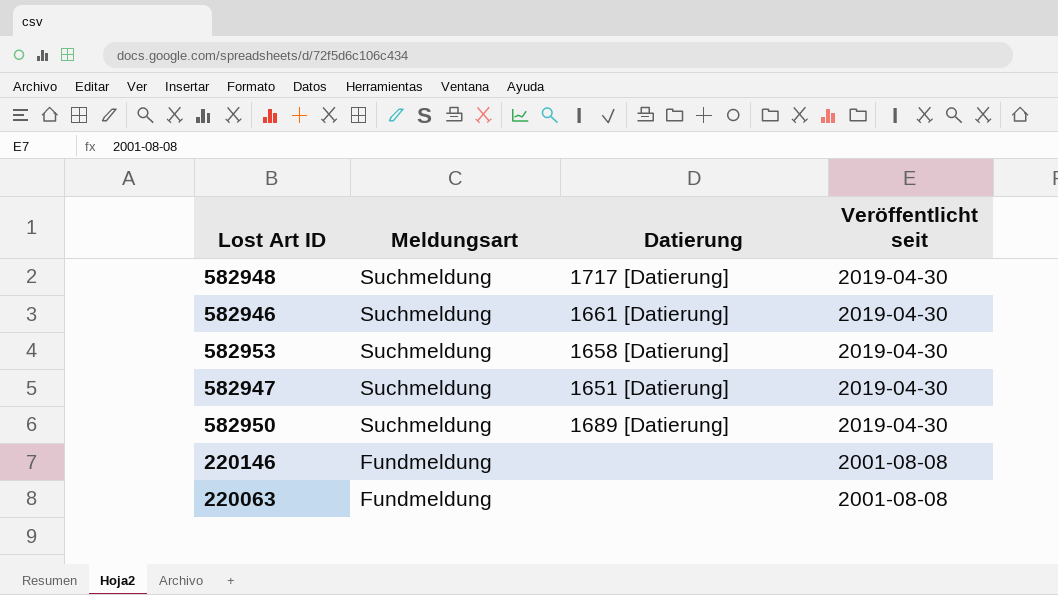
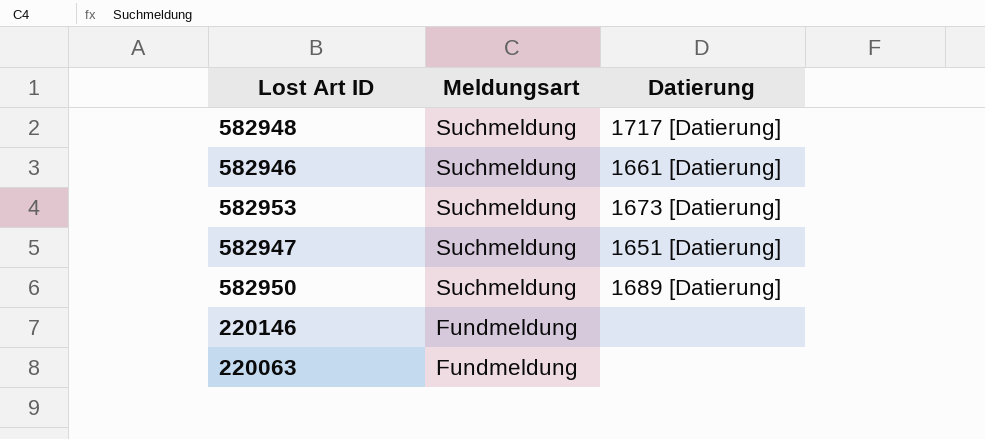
column Veröffentlicht seit | position: 4 -> none
582953 | Datierung: 1658 [Datierung] -> 1673 [Datierung]

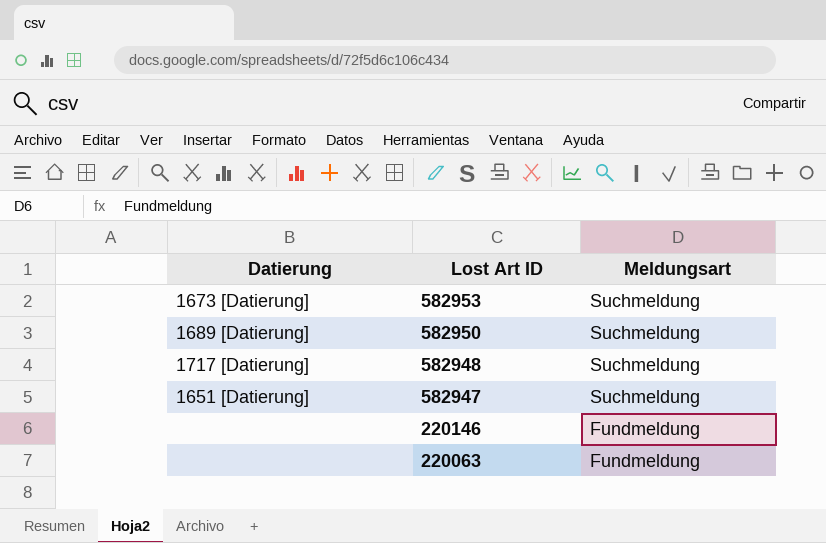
row order: Meldungsart descending -> Lost Art ID descending
column Datierung | position: 3 -> 1
row 582946: Suchmeldung | 1661 [Datierung] -> none

